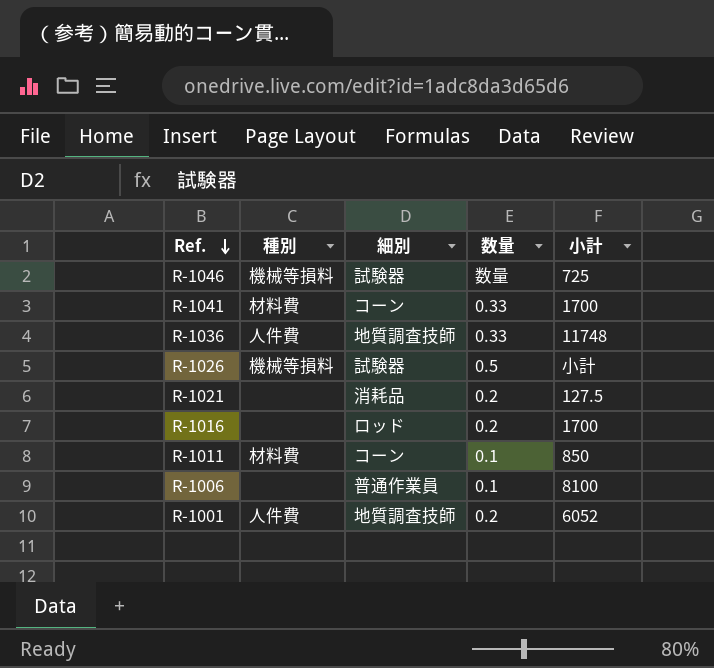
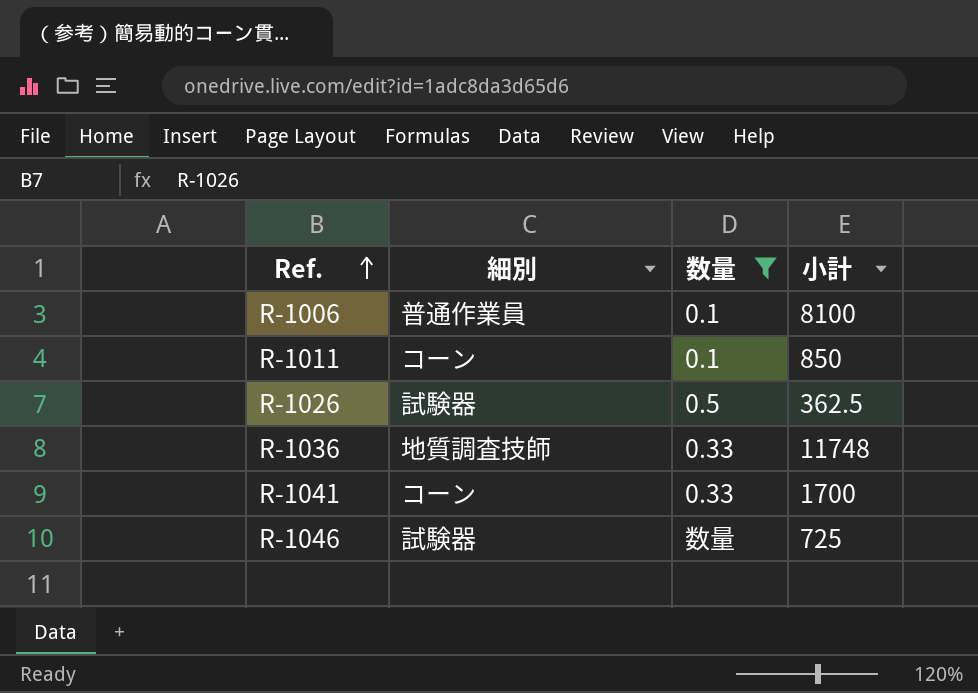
filter: none -> 数量 != 0.2
row order: Ref. descending -> Ref. ascending
column 種別 | position: 2 -> none
R-1026 | 小計: 小計 -> 362.5

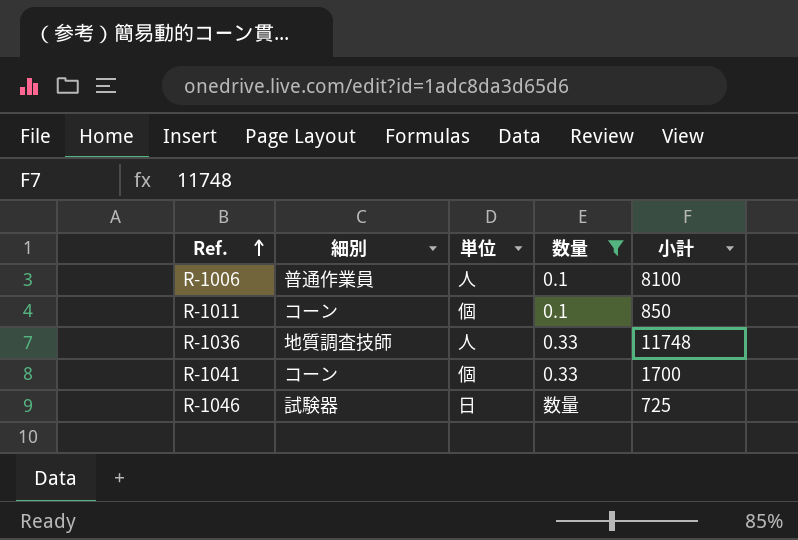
column 単位 | position: none -> 3
row R-1026: 試験器 | 0.5 | 362.5 -> none

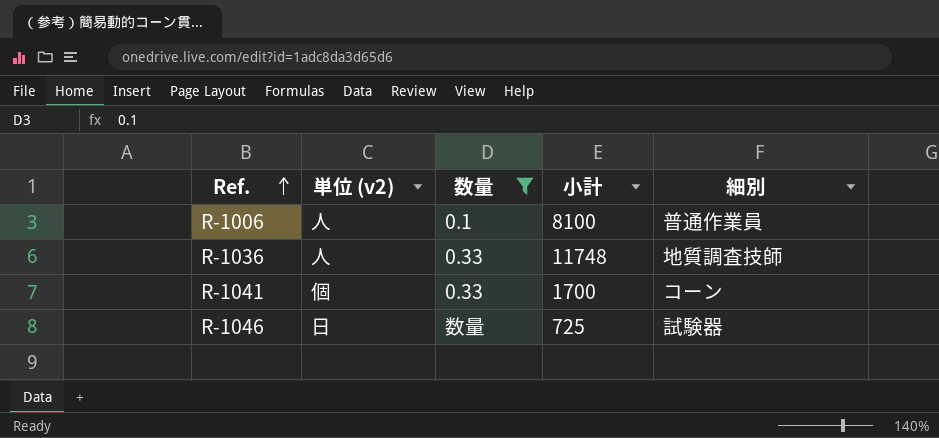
column name: 単位 -> 単位 (v2)
column 細別 | position: 2 -> 5
row R-1011: コーン | 個 | 0.1 | 850 -> none

